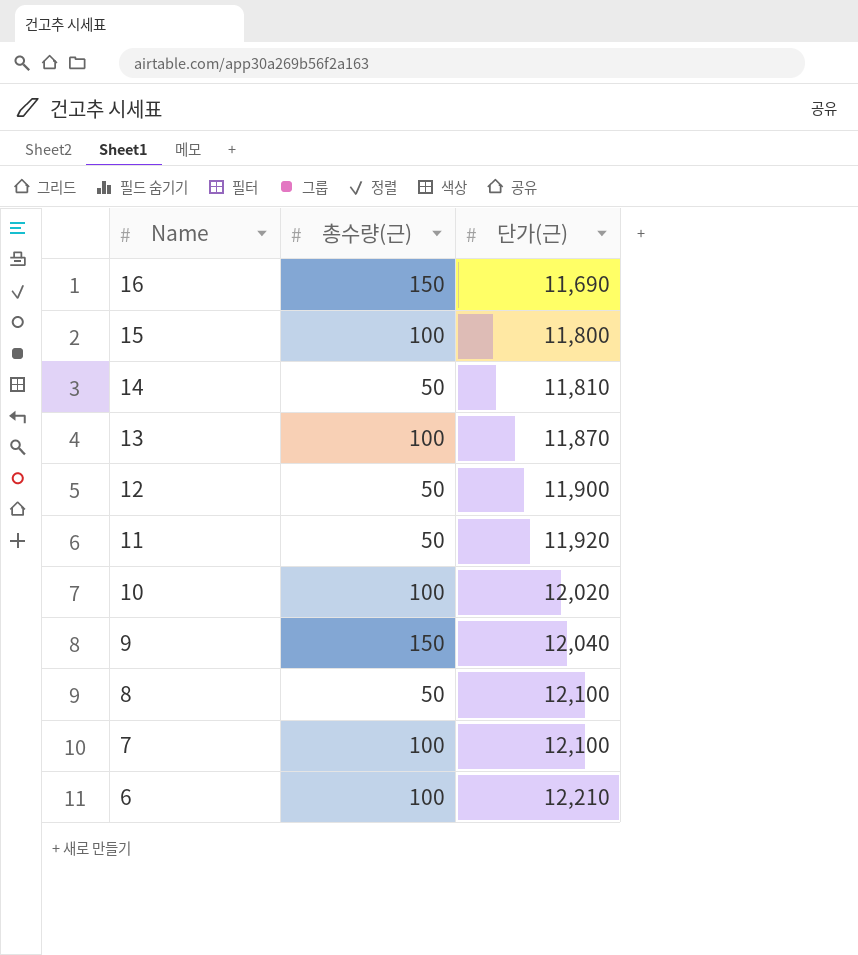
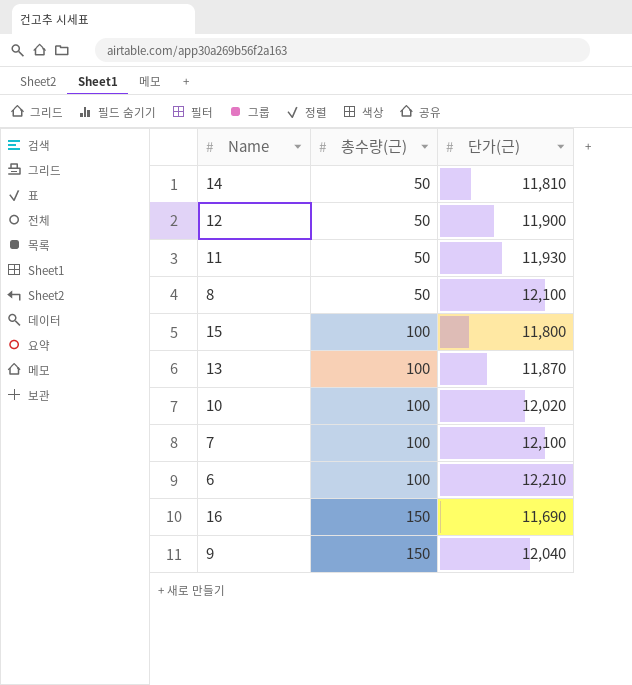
row order: Name descending -> 총수량(근) ascending
11 | 단가(근): 11,920 -> 11,930

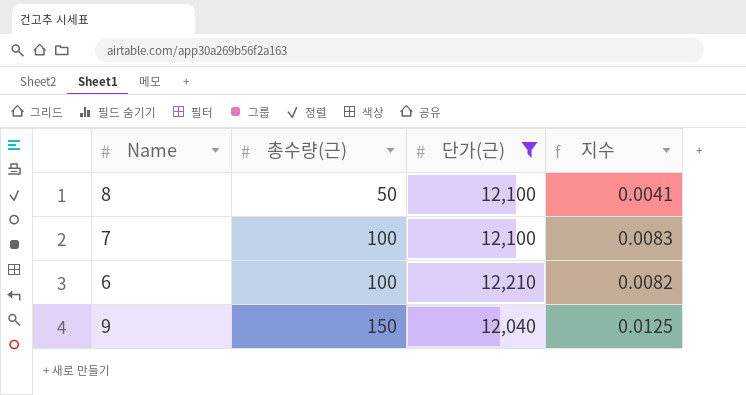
filter: none -> 단가(근) >= 12,040
column 지수 | formula: none -> [총수량(근)] / [단가(근)]

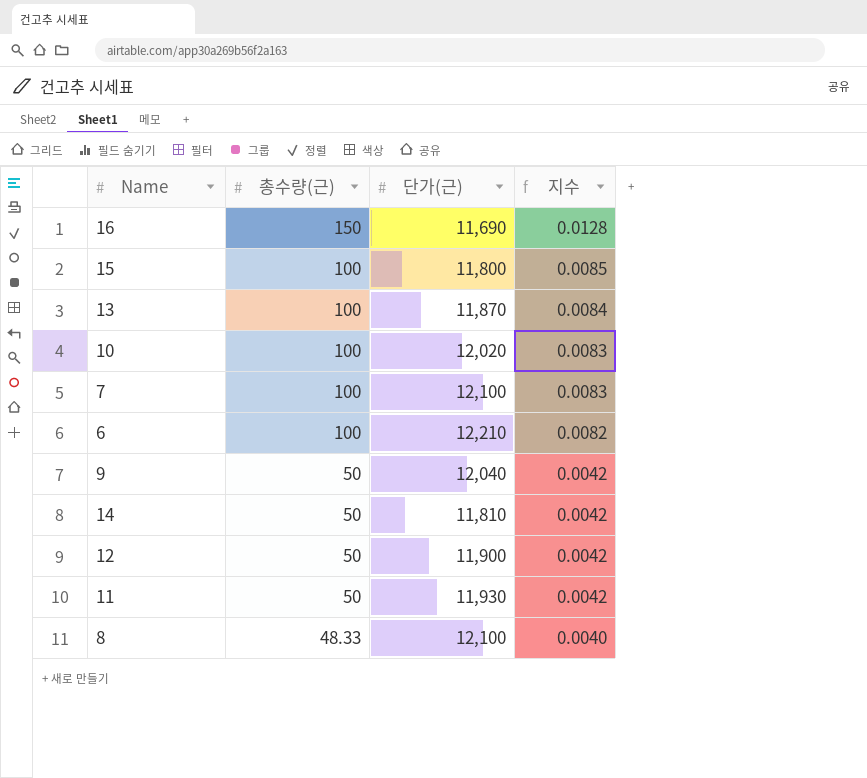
filter: 단가(근) >= 12,040 -> none
row order: 총수량(근) ascending -> 총수량(근) descending
9 | 총수량(근): 150 -> 50
9 | 지수: 0.0125 -> 0.0042
8 | 총수량(근): 50 -> 48.33
8 | 지수: 0.0041 -> 0.0040

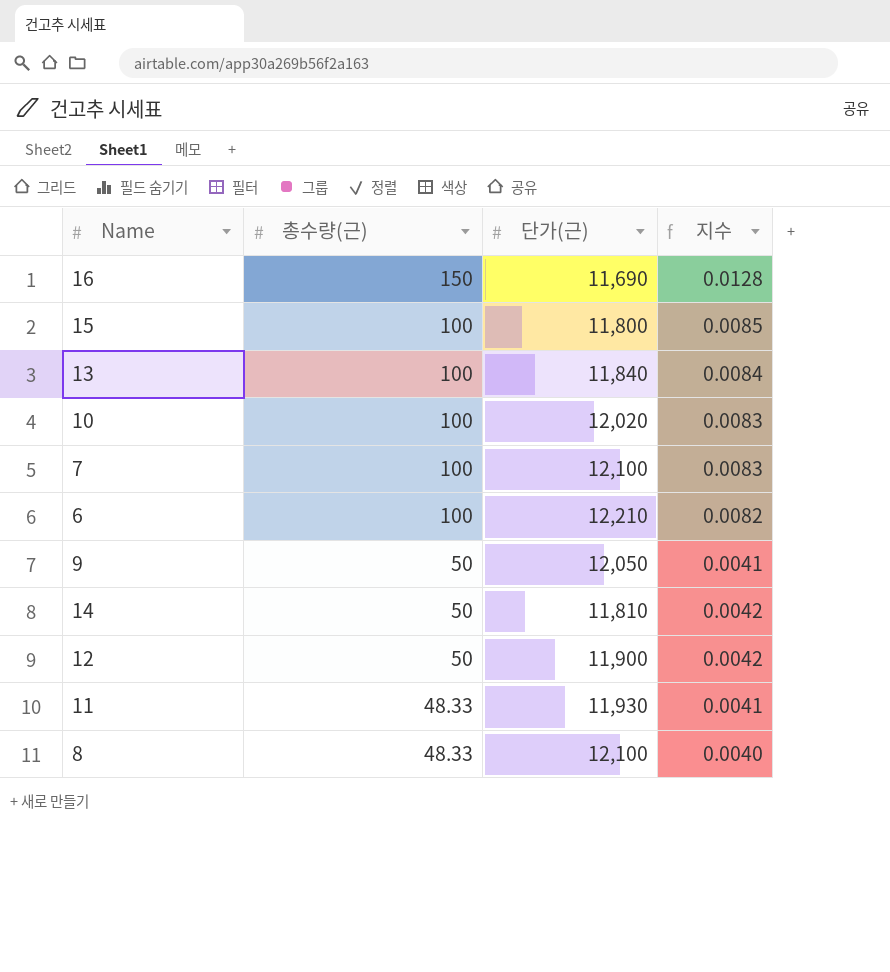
13 | 단가(근): 11,870 -> 11,840
9 | 단가(근): 12,040 -> 12,050
9 | 지수: 0.0042 -> 0.0041
11 | 총수량(근): 50 -> 48.33
11 | 지수: 0.0042 -> 0.0041

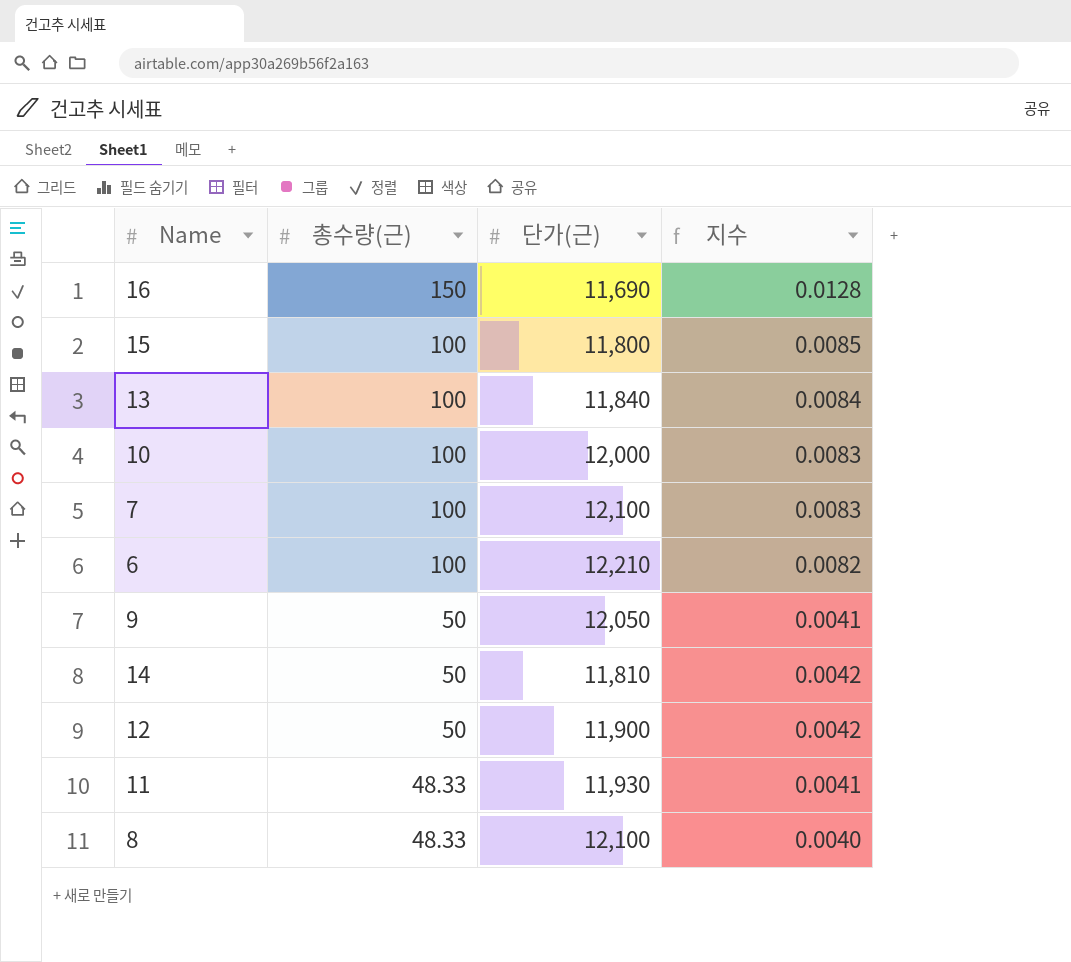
10 | 단가(근): 12,020 -> 12,000

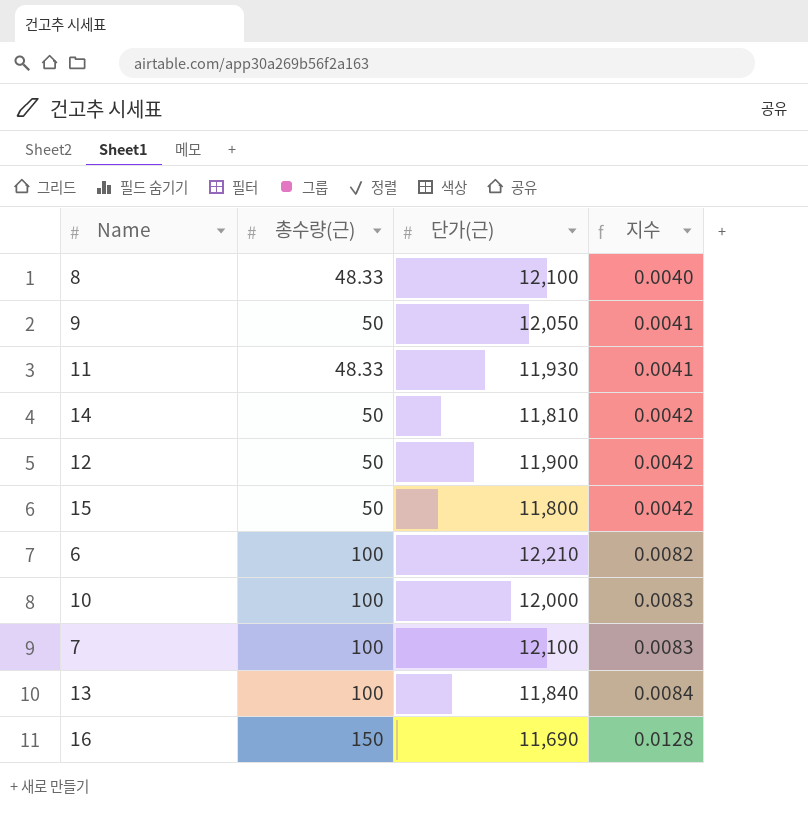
row order: 총수량(근) descending -> 지수 ascending
15 | 총수량(근): 100 -> 50
15 | 지수: 0.0085 -> 0.0042

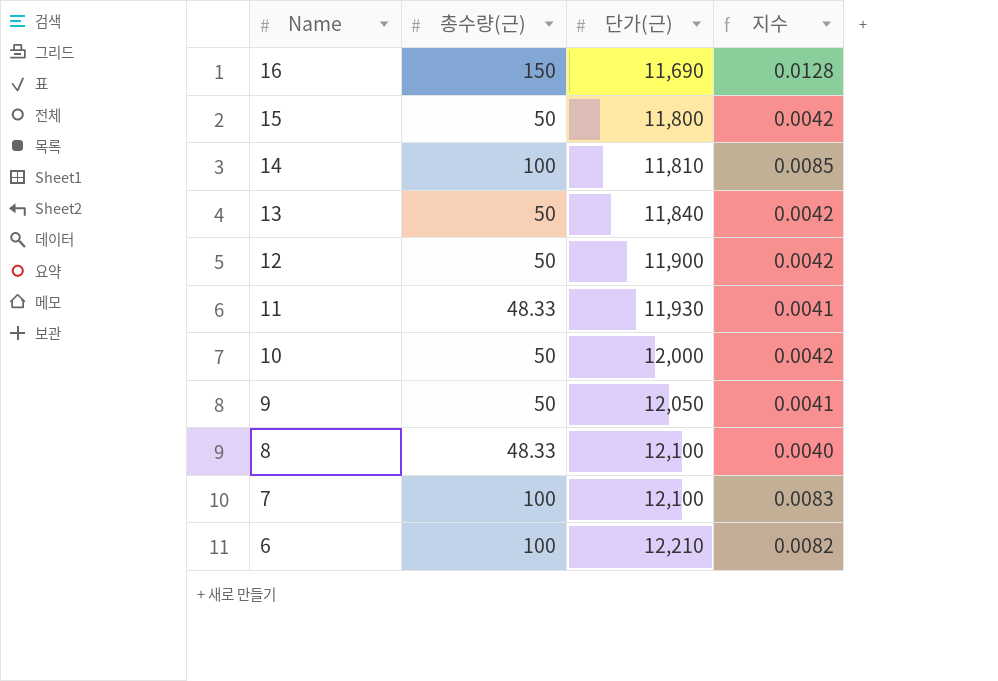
row order: 지수 ascending -> Name descending
14 | 총수량(근): 50 -> 100
14 | 지수: 0.0042 -> 0.0085
13 | 총수량(근): 100 -> 50
13 | 지수: 0.0084 -> 0.0042
10 | 총수량(근): 100 -> 50
10 | 지수: 0.0083 -> 0.0042

